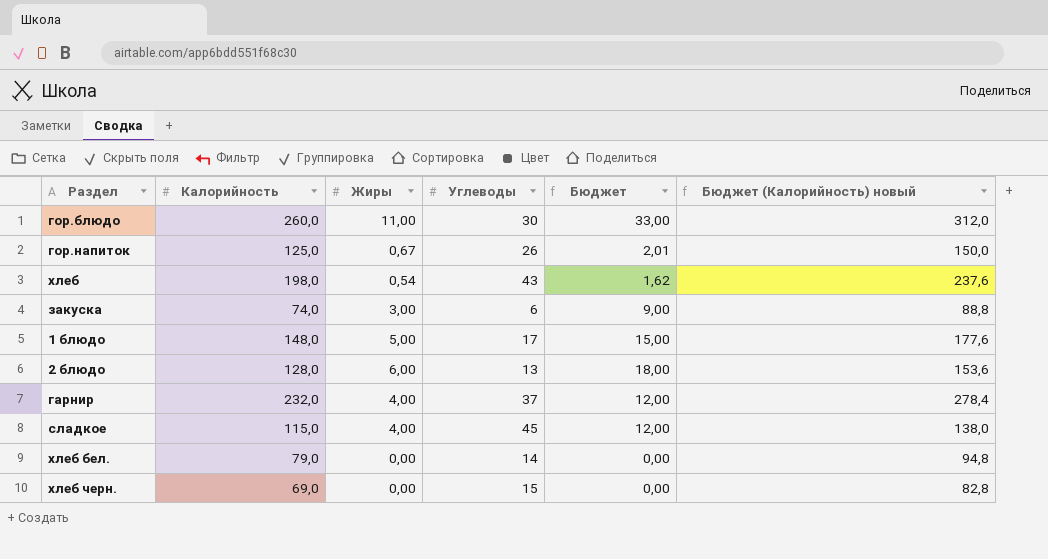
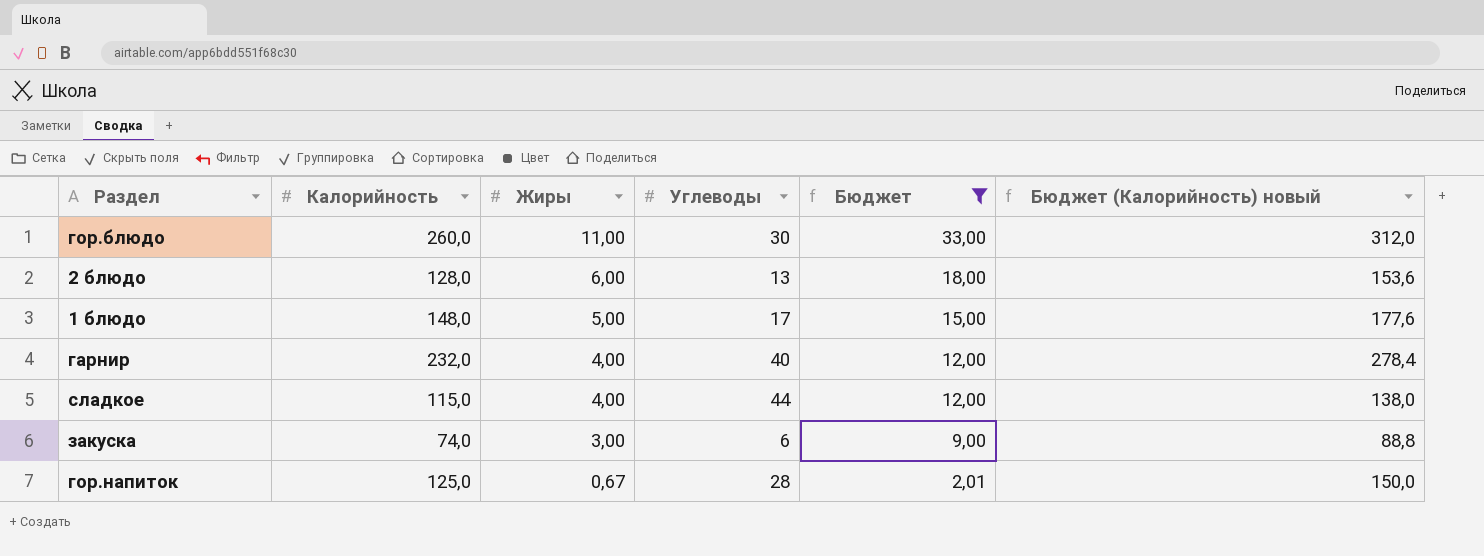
filter: none -> Бюджет >= 2,01
row order: none -> Жиры descending
гарнир | Углеводы: 37 -> 40
сладкое | Углеводы: 45 -> 44
гор.напиток | Углеводы: 26 -> 28

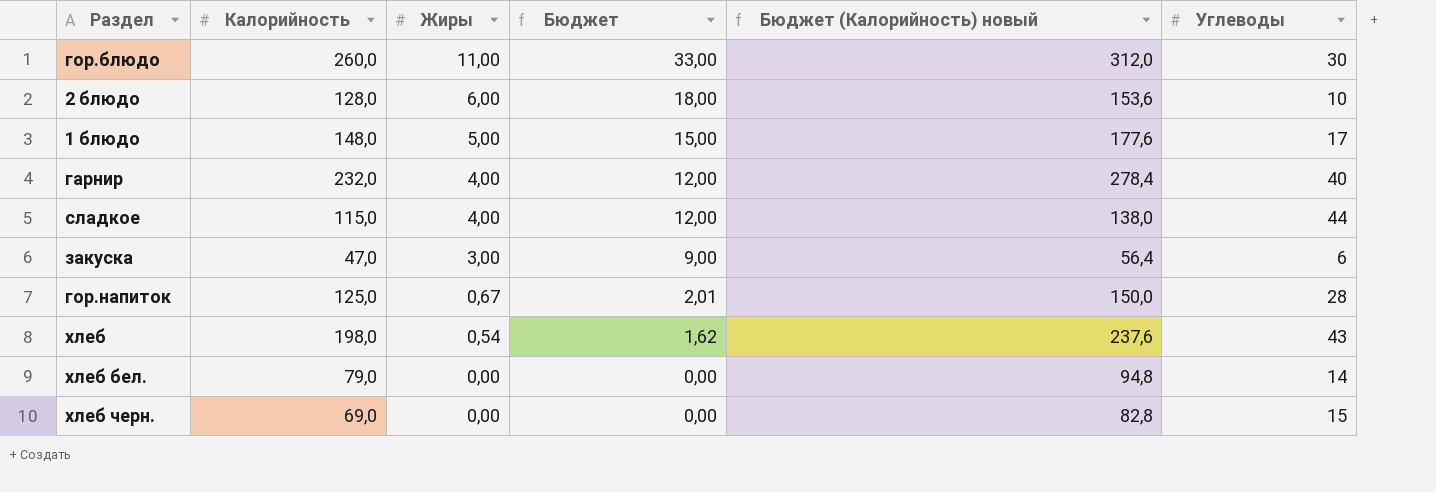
filter: Бюджет >= 2,01 -> none
column Углеводы | position: 4 -> 6
2 блюдо | Углеводы: 13 -> 10
закуска | Калорийность: 74,0 -> 47,0
закуска | Бюджет (Калорийность) новый: 88,8 -> 56,4

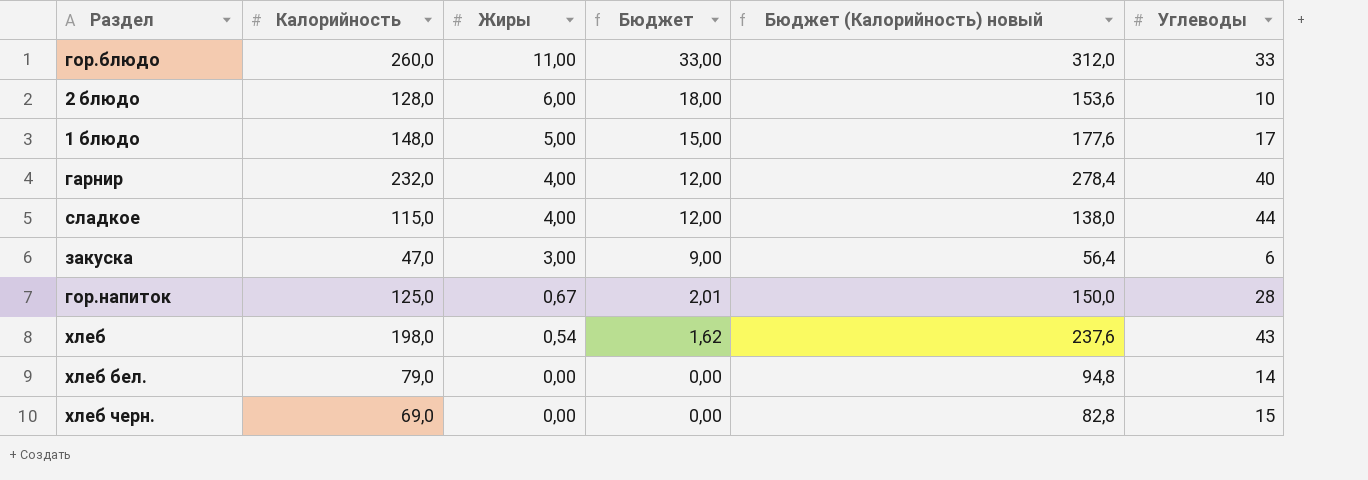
гор.блюдо | Углеводы: 30 -> 33

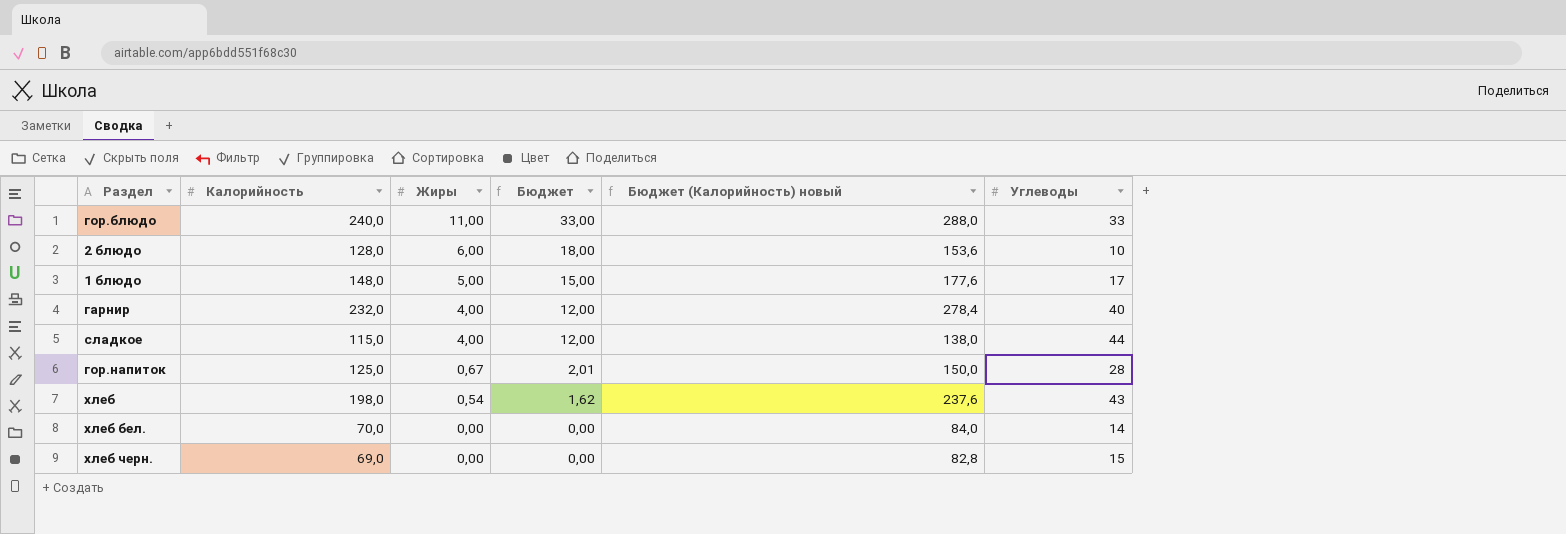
row закуска: 47,0 | 3,00 | 9,00 | 56,4 | 6 -> none
гор.блюдо | Калорийность: 260,0 -> 240,0
гор.блюдо | Бюджет (Калорийность) новый: 312,0 -> 288,0
хлеб бел. | Калорийность: 79,0 -> 70,0
хлеб бел. | Бюджет (Калорийность) новый: 94,8 -> 84,0

